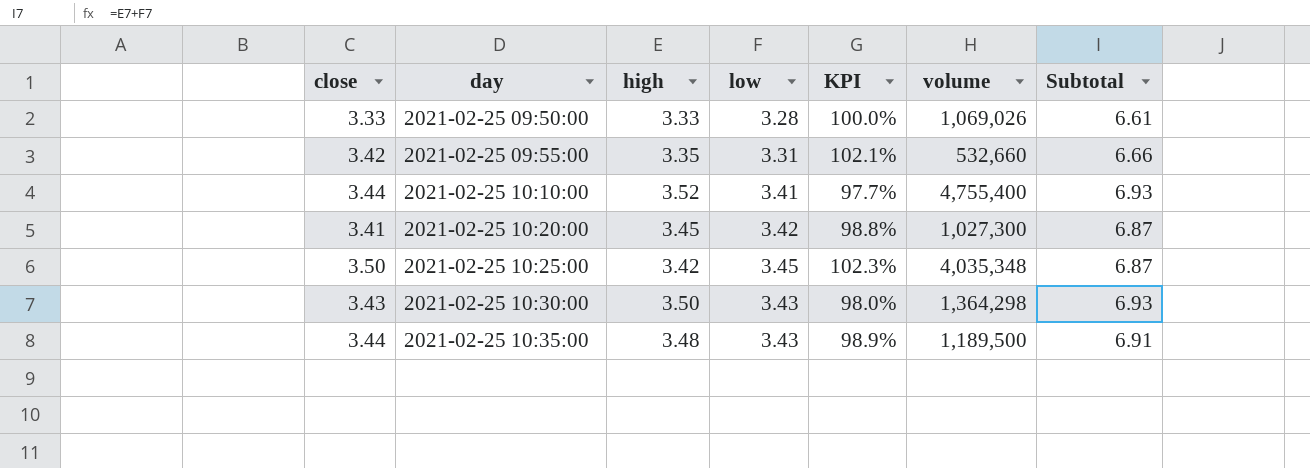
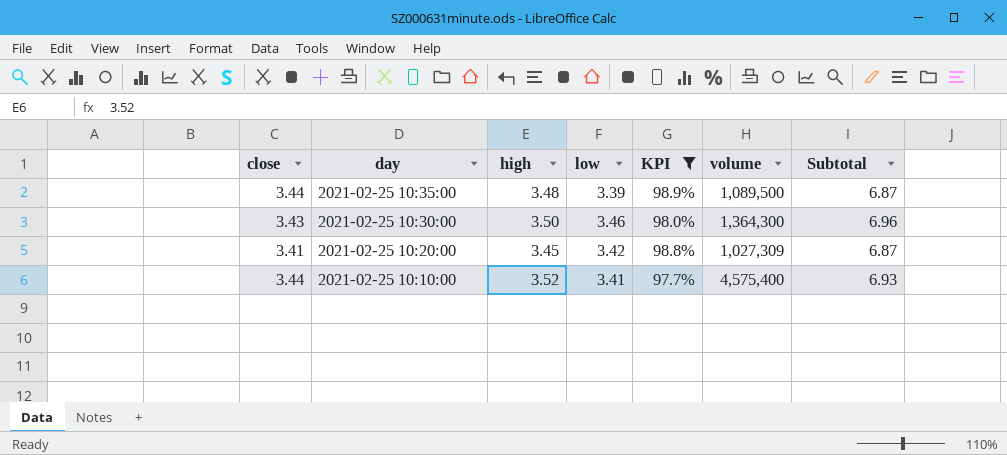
filter: none -> KPI <= 98.9%
row order: day ascending -> day descending
2021-02-25 10:35:00 | low: 3.43 -> 3.39
2021-02-25 10:35:00 | volume: 1,189,500 -> 1,089,500
2021-02-25 10:35:00 | Subtotal: 6.91 -> 6.87
2021-02-25 10:30:00 | low: 3.43 -> 3.46
2021-02-25 10:30:00 | volume: 1,364,298 -> 1,364,300
2021-02-25 10:30:00 | Subtotal: 6.93 -> 6.96
2021-02-25 10:20:00 | volume: 1,027,300 -> 1,027,309
2021-02-25 10:10:00 | volume: 4,755,400 -> 4,575,400

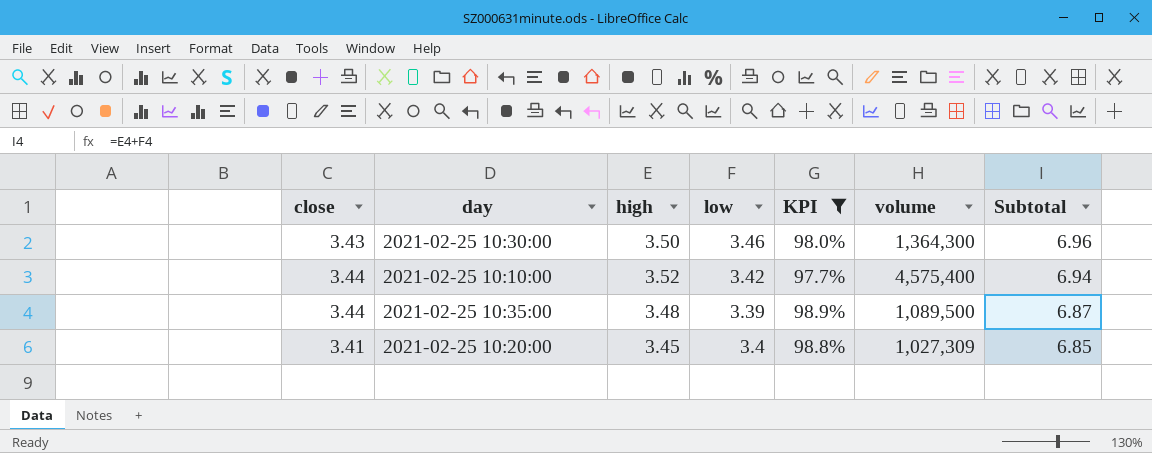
row order: day descending -> Subtotal descending
2021-02-25 10:10:00 | low: 3.41 -> 3.42
2021-02-25 10:10:00 | Subtotal: 6.93 -> 6.94
2021-02-25 10:20:00 | low: 3.42 -> 3.4
2021-02-25 10:20:00 | Subtotal: 6.87 -> 6.85

